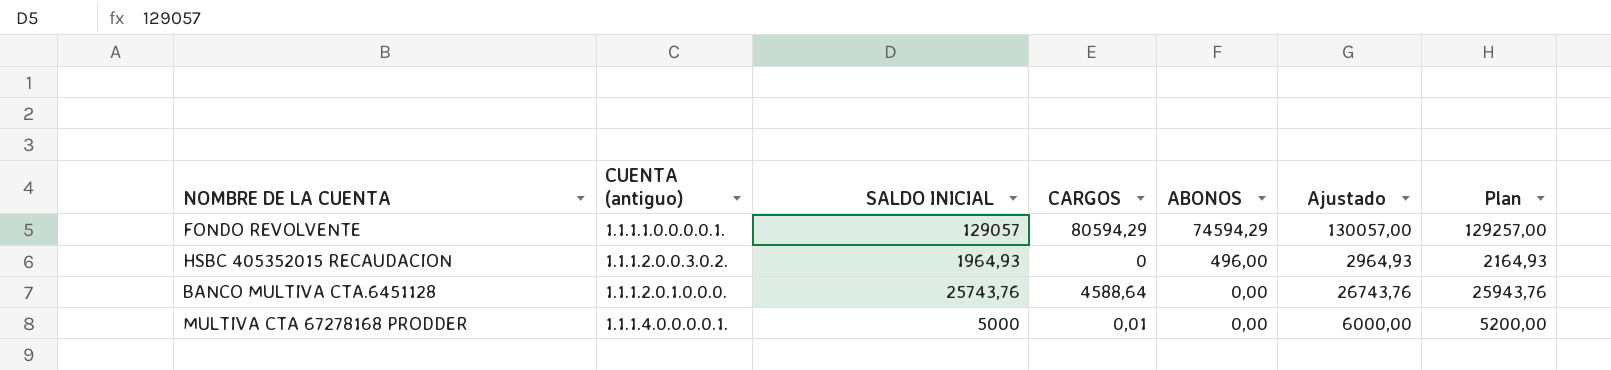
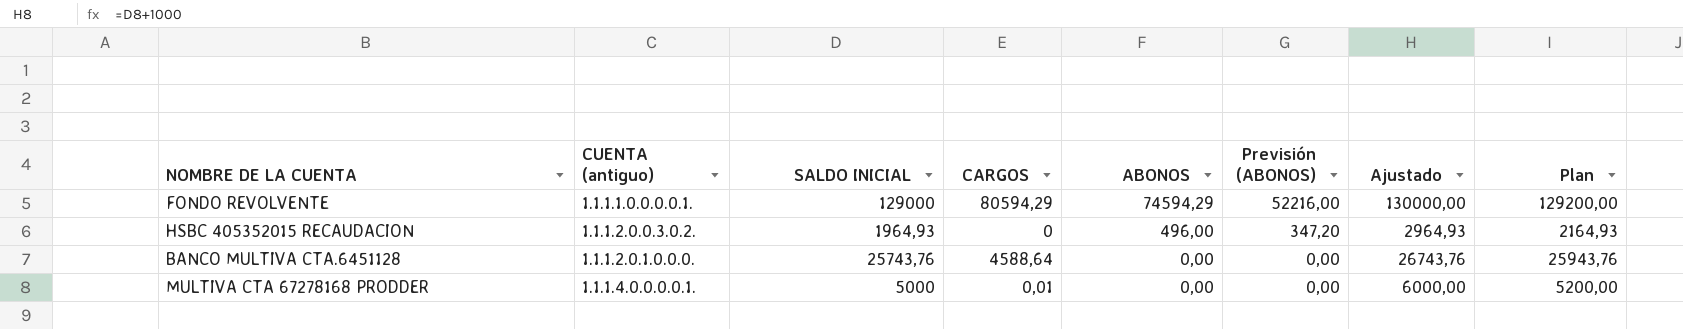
column Previsión (ABONOS) | formula: none -> [ABONOS] * 0,7
FONDO REVOLVENTE | SALDO INICIAL: 129057 -> 129000
FONDO REVOLVENTE | Ajustado: 130057,00 -> 130000,00
FONDO REVOLVENTE | Plan: 129257,00 -> 129200,00

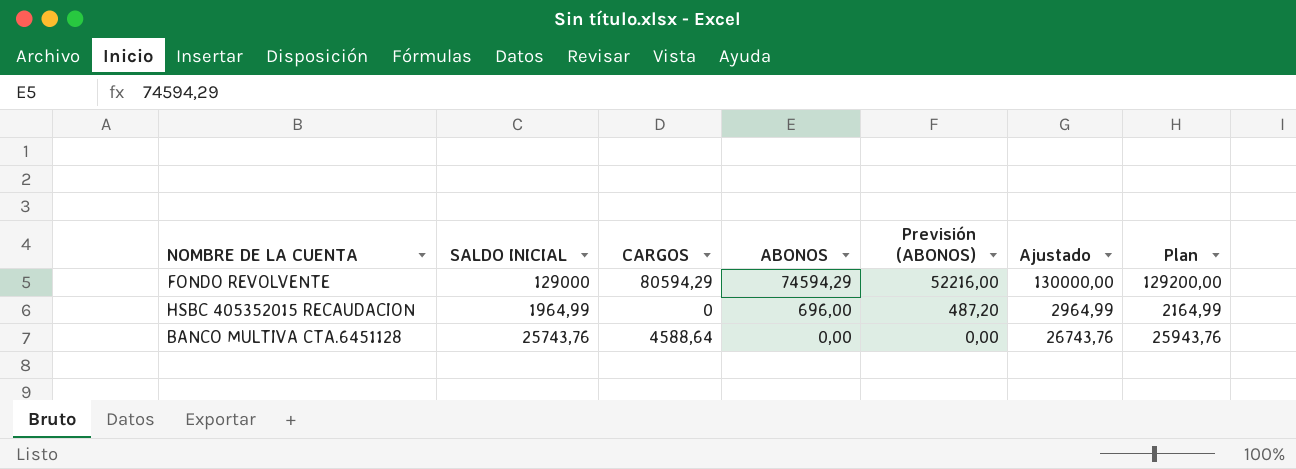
column CUENTA (antiguo) | position: 2 -> none
row MULTIVA CTA 67278168 PRODDER: 1.1.1.4.0.0.0.0.1. | 5000 | 0,01 | 0,00 | 0,00 | 6000,00 | 5200,00 -> none
HSBC 405352015 RECAUDACION | SALDO INICIAL: 1964,93 -> 1964,99
HSBC 405352015 RECAUDACION | ABONOS: 496,00 -> 696,00
HSBC 405352015 RECAUDACION | Previsión (ABONOS): 347,20 -> 487,20
HSBC 405352015 RECAUDACION | Ajustado: 2964,93 -> 2964,99
HSBC 405352015 RECAUDACION | Plan: 2164,93 -> 2164,99

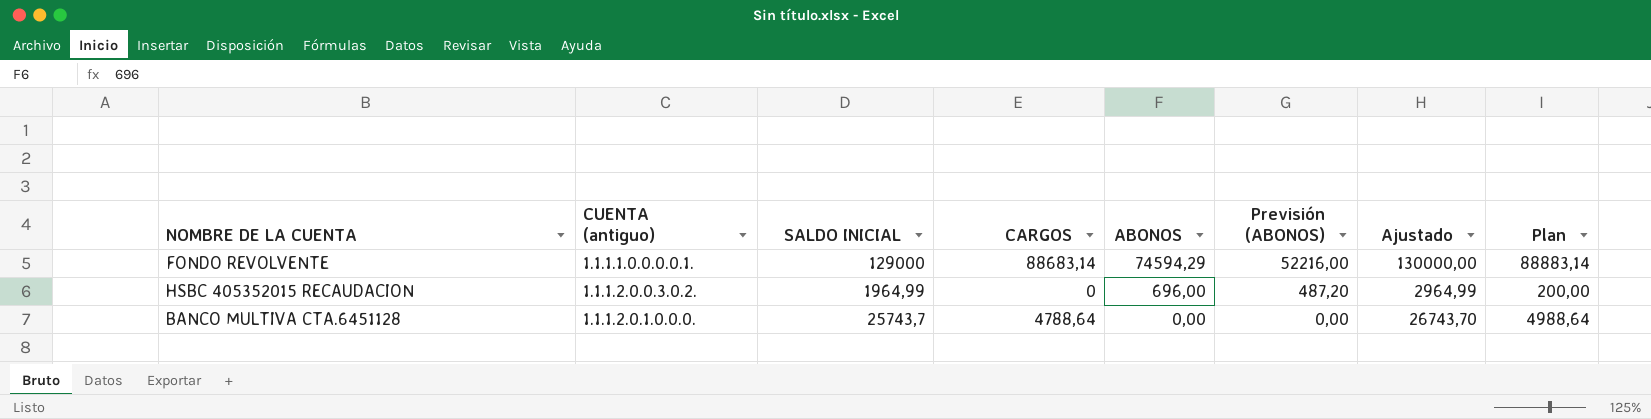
column CUENTA (antiguo) | position: none -> 2
column Plan | formula: [SALDO INICIAL] + 200 -> [CARGOS] + 200
FONDO REVOLVENTE | CARGOS: 80594,29 -> 88683,14
BANCO MULTIVA CTA.6451128 | SALDO INICIAL: 25743,76 -> 25743,7
BANCO MULTIVA CTA.6451128 | CARGOS: 4588,64 -> 4788,64
BANCO MULTIVA CTA.6451128 | Ajustado: 26743,76 -> 26743,70

